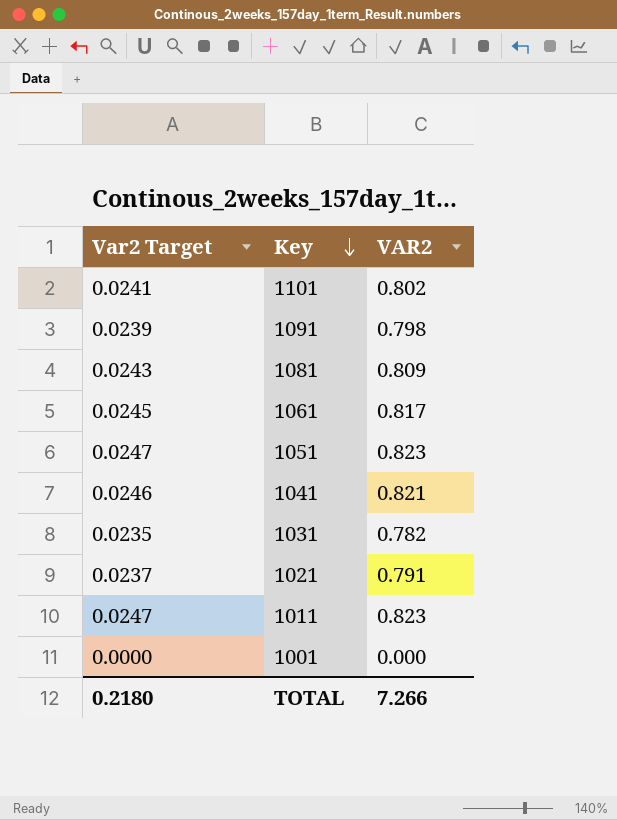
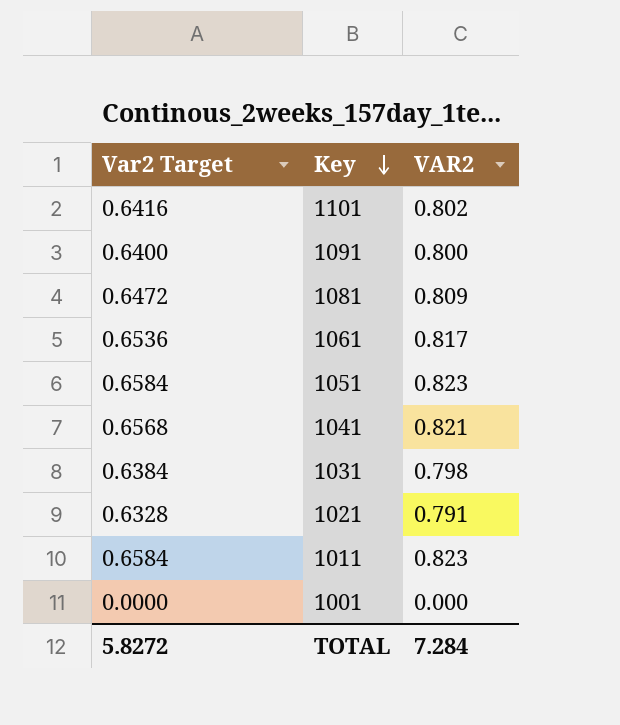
column Var2 Target | formula: [VAR2] * 0.03 -> [VAR2] * 0.8
1091 | VAR2: 0.798 -> 0.800
1031 | VAR2: 0.782 -> 0.798
TOTAL | Var2 Target: 0.2180 -> 5.8272
TOTAL | VAR2: 7.266 -> 7.284

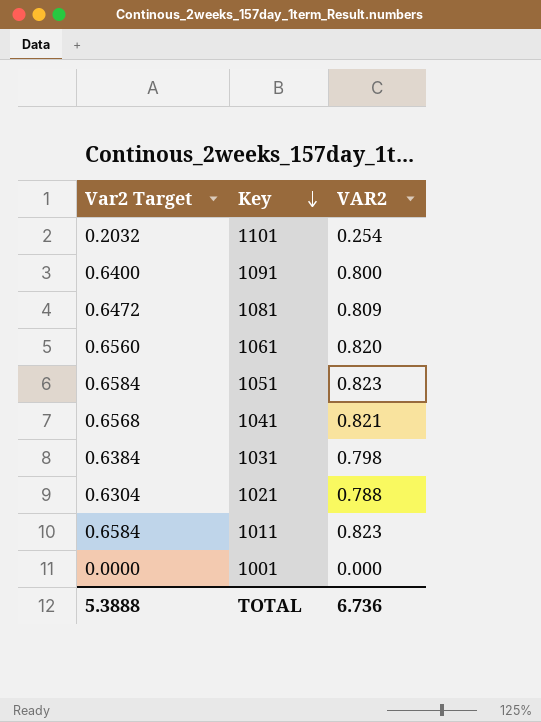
1101 | Var2 Target: 0.6416 -> 0.2032
1101 | VAR2: 0.802 -> 0.254
1061 | Var2 Target: 0.6536 -> 0.6560
1061 | VAR2: 0.817 -> 0.820
1021 | Var2 Target: 0.6328 -> 0.6304
1021 | VAR2: 0.791 -> 0.788
TOTAL | Var2 Target: 5.8272 -> 5.3888
TOTAL | VAR2: 7.284 -> 6.736

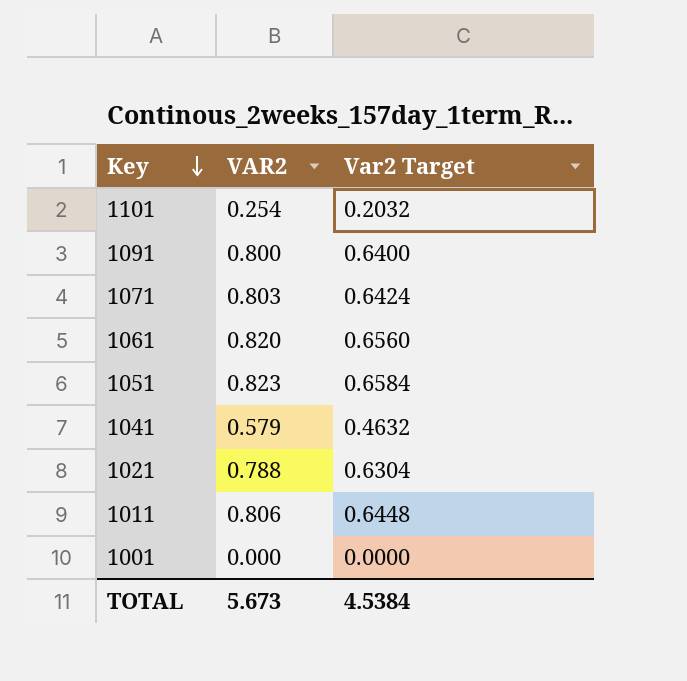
column Var2 Target | position: 1 -> 3
row 1081: 0.6472 | 0.809 -> none
row 1031: 0.6384 | 0.798 -> none
row 1071: none -> 0.803 | 0.6424
1041 | VAR2: 0.821 -> 0.579
1041 | Var2 Target: 0.6568 -> 0.4632
1011 | VAR2: 0.823 -> 0.806
1011 | Var2 Target: 0.6584 -> 0.6448
TOTAL | VAR2: 6.736 -> 5.673
TOTAL | Var2 Target: 5.3888 -> 4.5384

